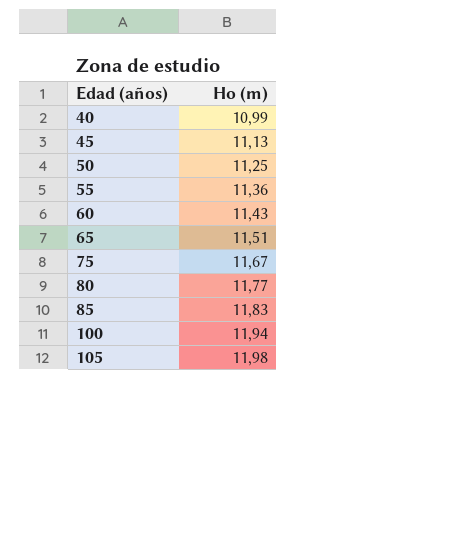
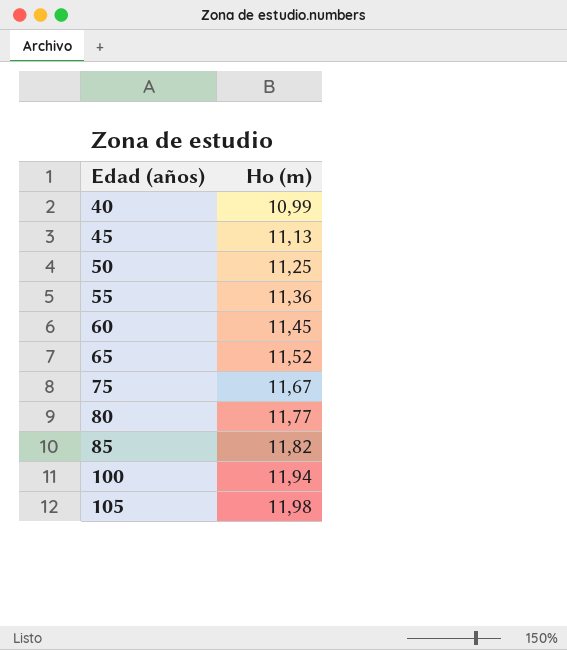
60 | Ho (m): 11,43 -> 11,45
65 | Ho (m): 11,51 -> 11,52
85 | Ho (m): 11,83 -> 11,82

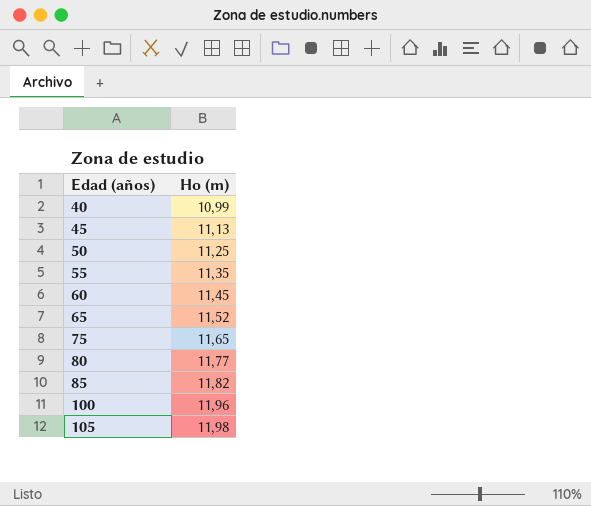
55 | Ho (m): 11,36 -> 11,35
75 | Ho (m): 11,67 -> 11,65
100 | Ho (m): 11,94 -> 11,96

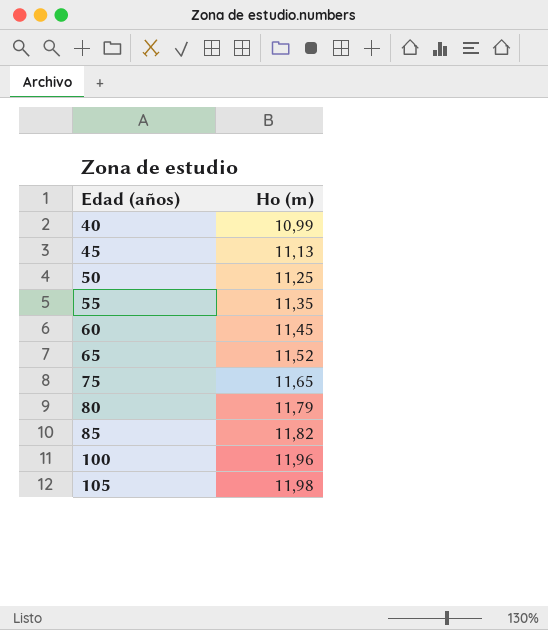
80 | Ho (m): 11,77 -> 11,79

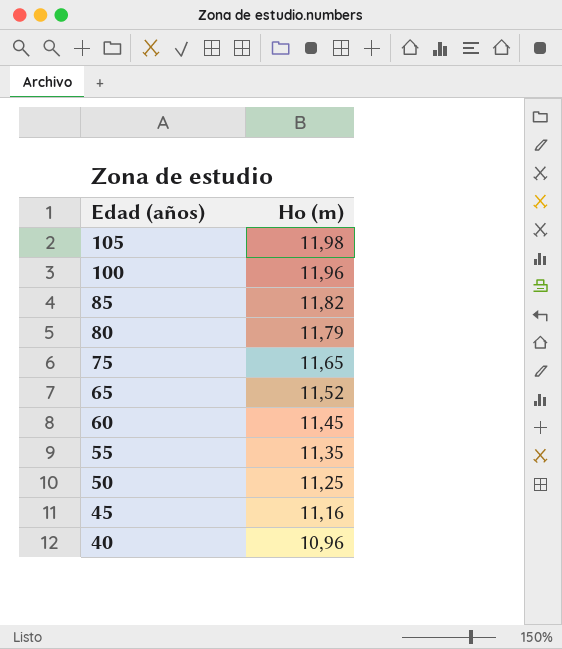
row order: Edad (años) ascending -> Edad (años) descending
45 | Ho (m): 11,13 -> 11,16
40 | Ho (m): 10,99 -> 10,96

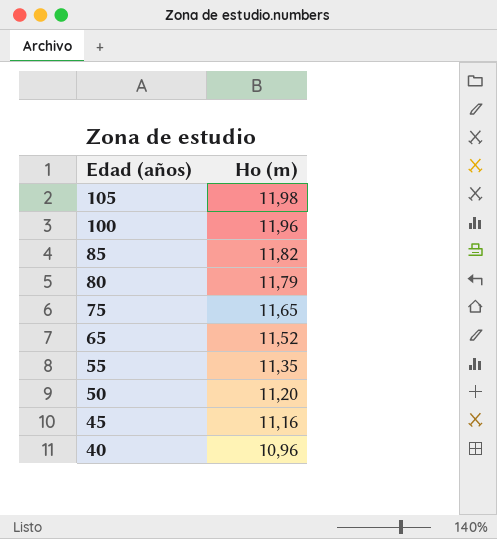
row 60: 11,45 -> none
50 | Ho (m): 11,25 -> 11,20

